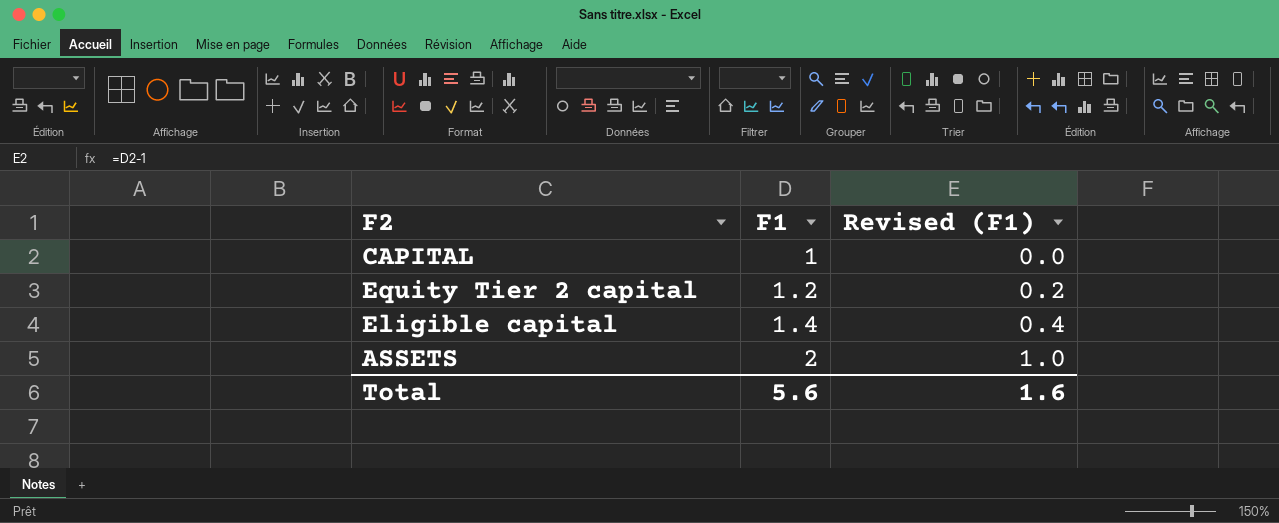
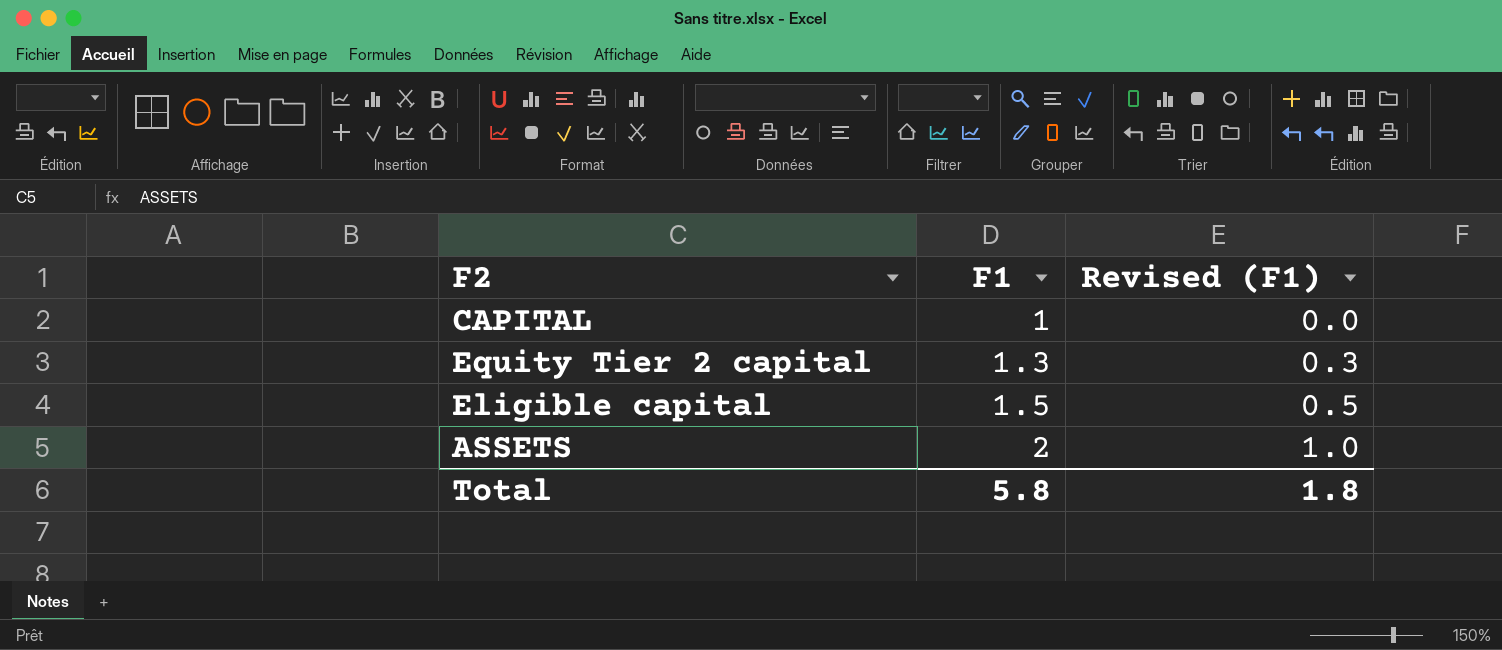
Equity Tier 2 capital | F1: 1.2 -> 1.3
Equity Tier 2 capital | Revised (F1): 0.2 -> 0.3
Eligible capital | F1: 1.4 -> 1.5
Eligible capital | Revised (F1): 0.4 -> 0.5
Total | F1: 5.6 -> 5.8
Total | Revised (F1): 1.6 -> 1.8

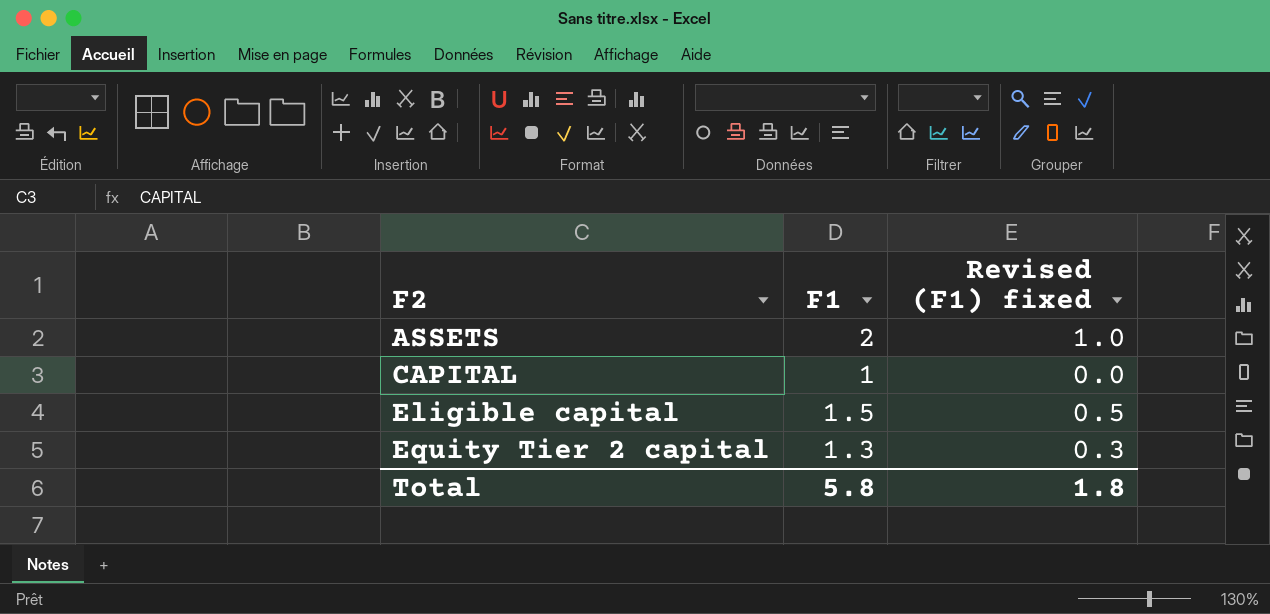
row order: F1 ascending -> F2 ascending
column name: Revised (F1) -> Revised (F1) fixed

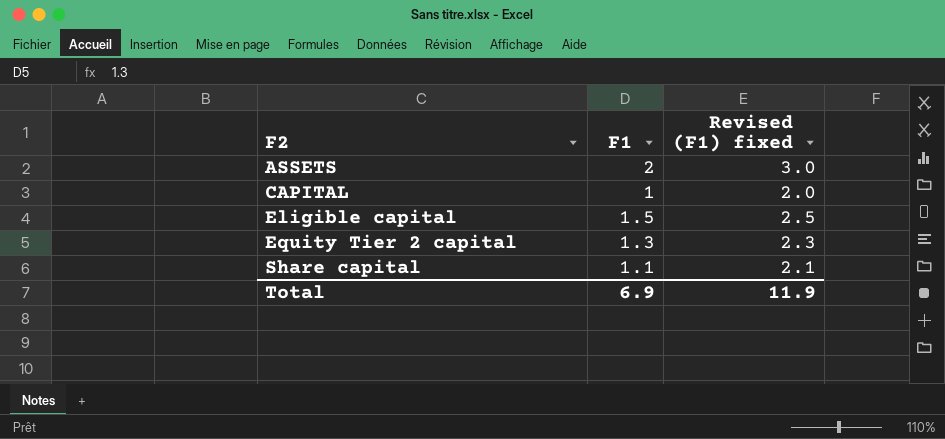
column Revised (F1) fixed | formula: [F1] - 1 -> [F1] + 1
row Share capital: none -> 1.1 | 2.1
Total | F1: 5.8 -> 6.9
Total | Revised (F1) fixed: 1.8 -> 11.9

